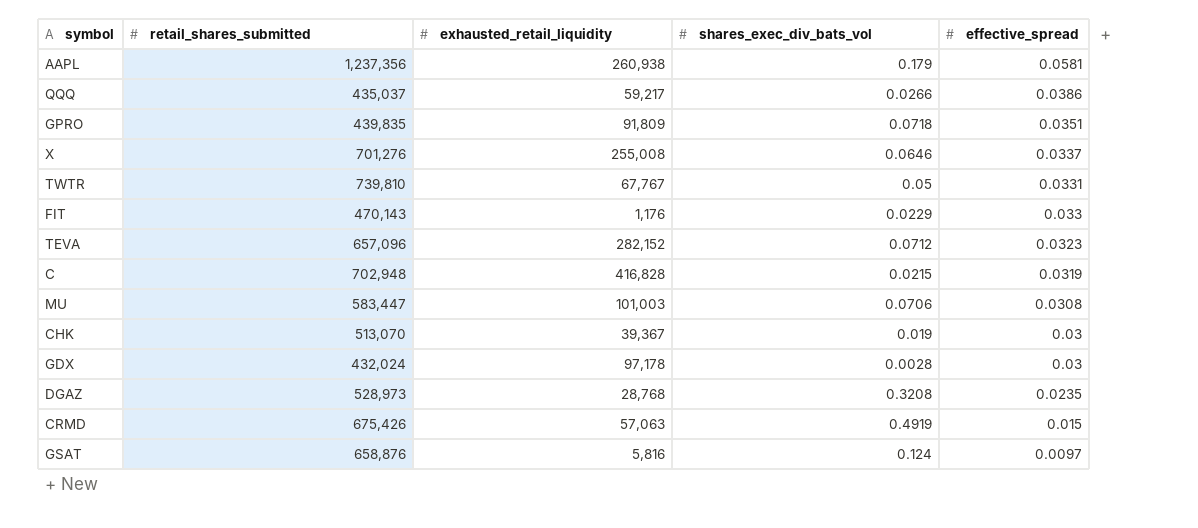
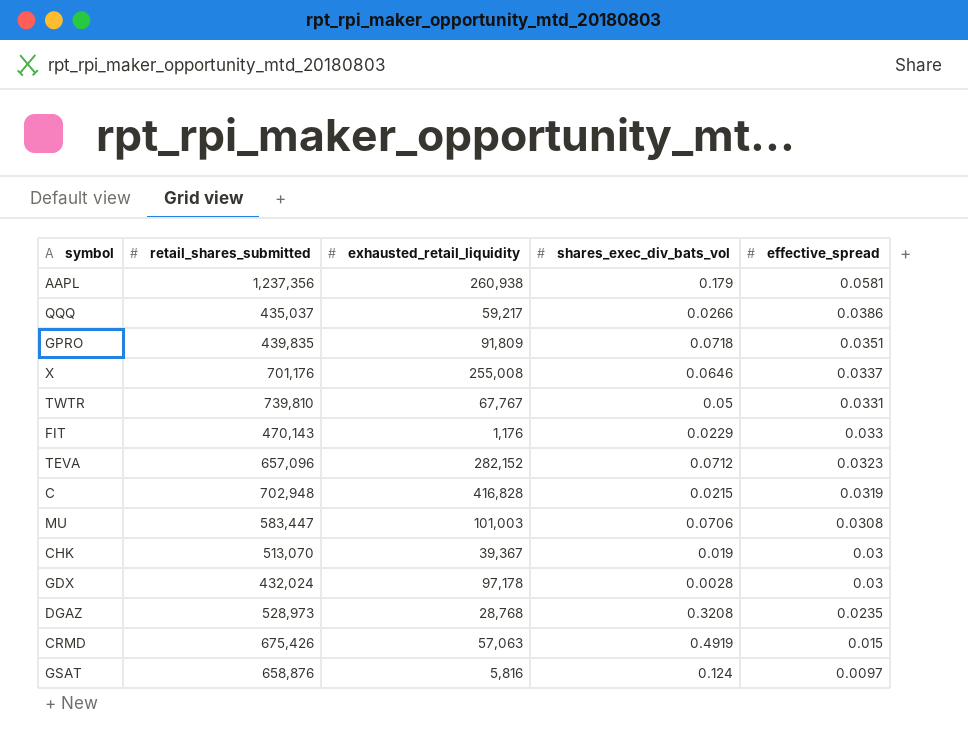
X | retail_shares_submitted: 701,276 -> 701,176

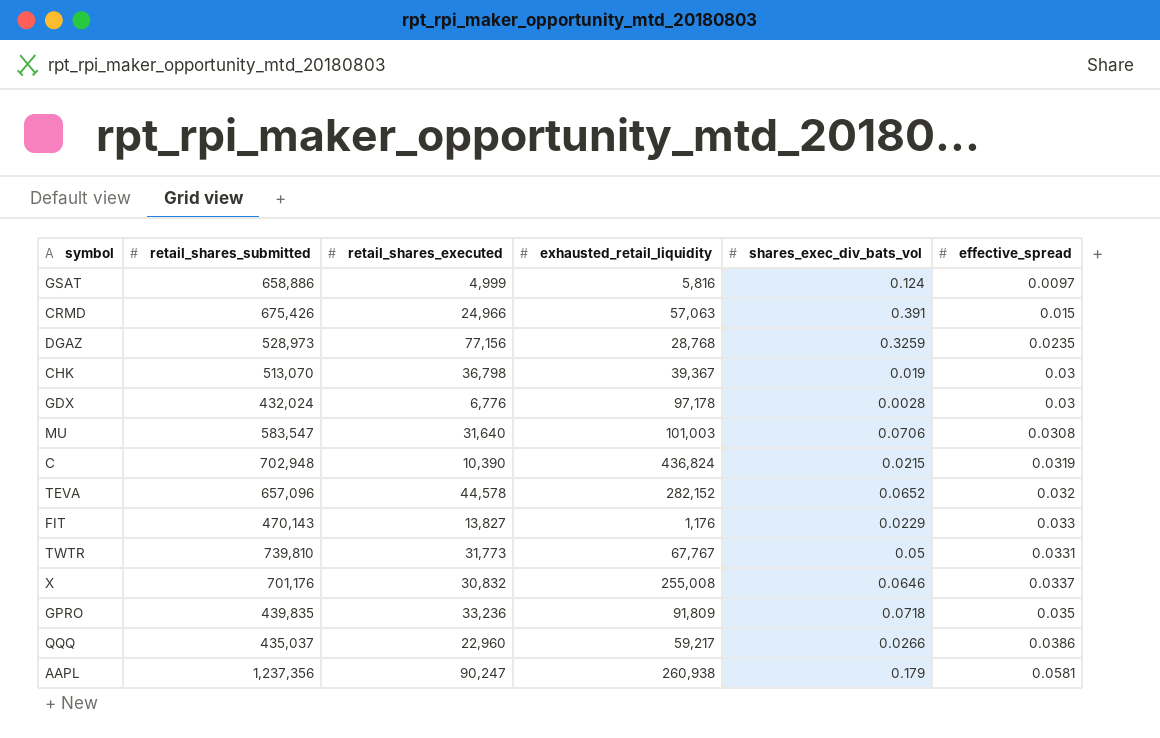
row order: effective_spread descending -> effective_spread ascending
column retail_shares_executed | position: none -> 3
GSAT | retail_shares_submitted: 658,876 -> 658,886
CRMD | shares_exec_div_bats_vol: 0.4919 -> 0.391
DGAZ | shares_exec_div_bats_vol: 0.3208 -> 0.3259
MU | retail_shares_submitted: 583,447 -> 583,547
C | exhausted_retail_liquidity: 416,828 -> 436,824
TEVA | shares_exec_div_bats_vol: 0.0712 -> 0.0652
TEVA | effective_spread: 0.0323 -> 0.032
GPRO | effective_spread: 0.0351 -> 0.035

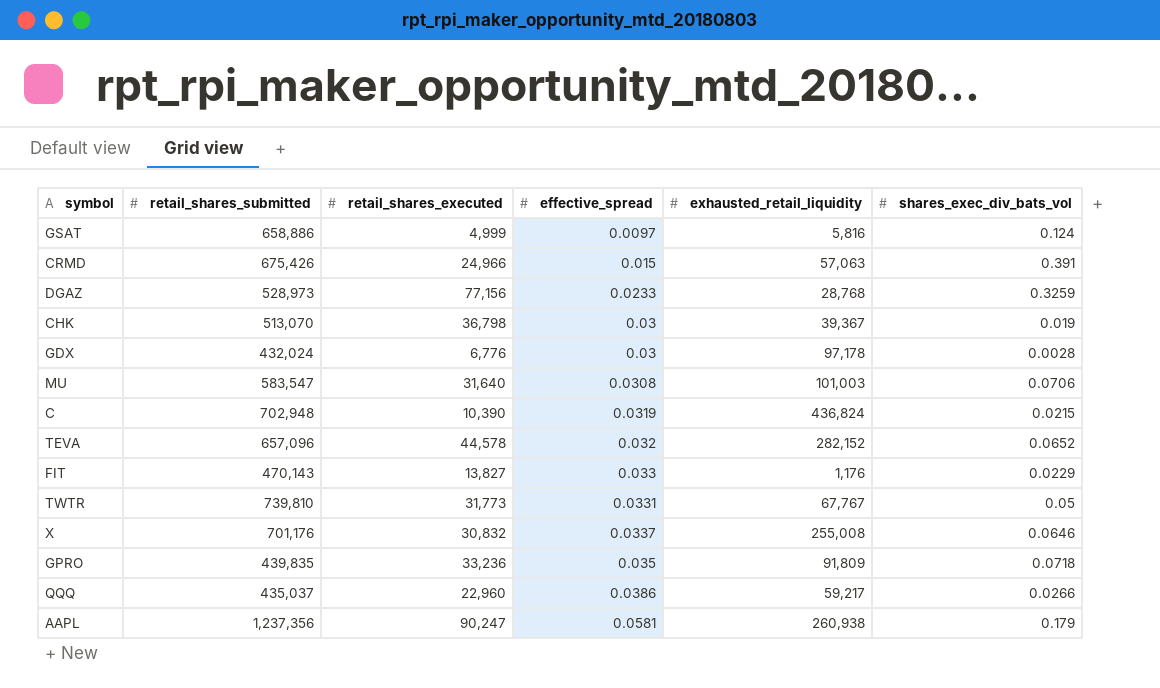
column effective_spread | position: 6 -> 4
DGAZ | effective_spread: 0.0235 -> 0.0233

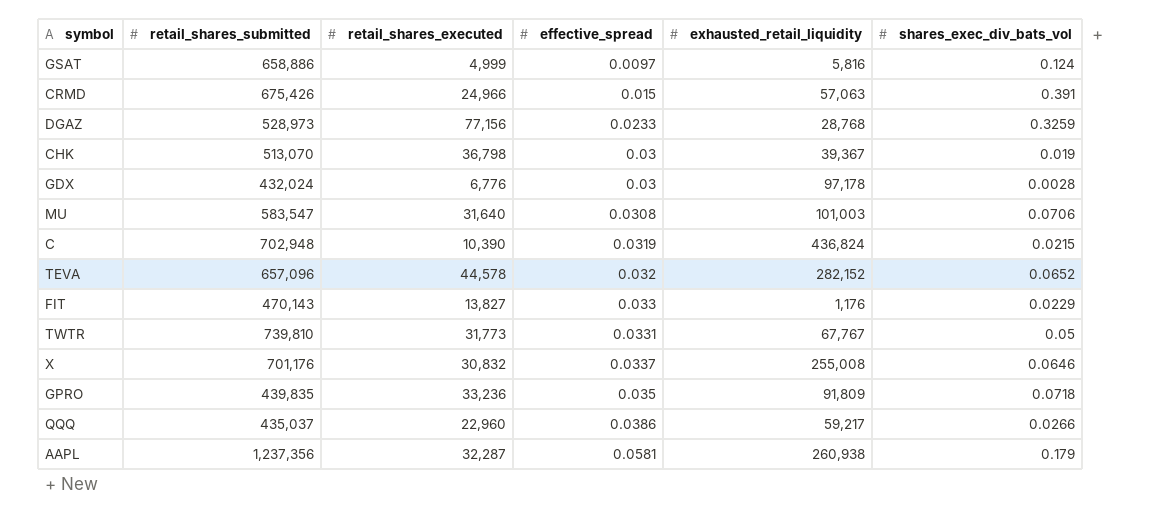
AAPL | retail_shares_executed: 90,247 -> 32,287

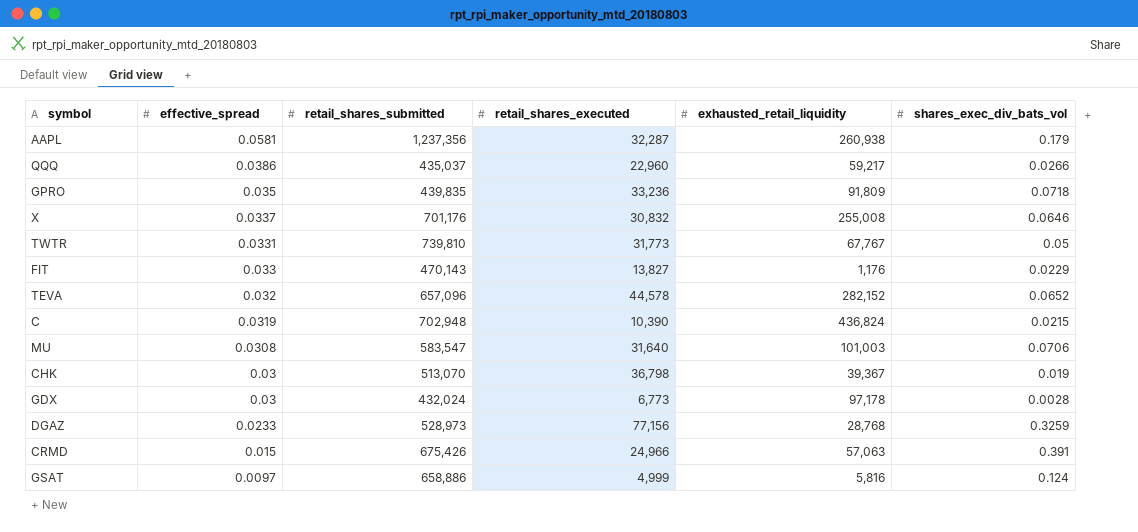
row order: effective_spread ascending -> effective_spread descending
column effective_spread | position: 4 -> 2
GDX | retail_shares_executed: 6,776 -> 6,773

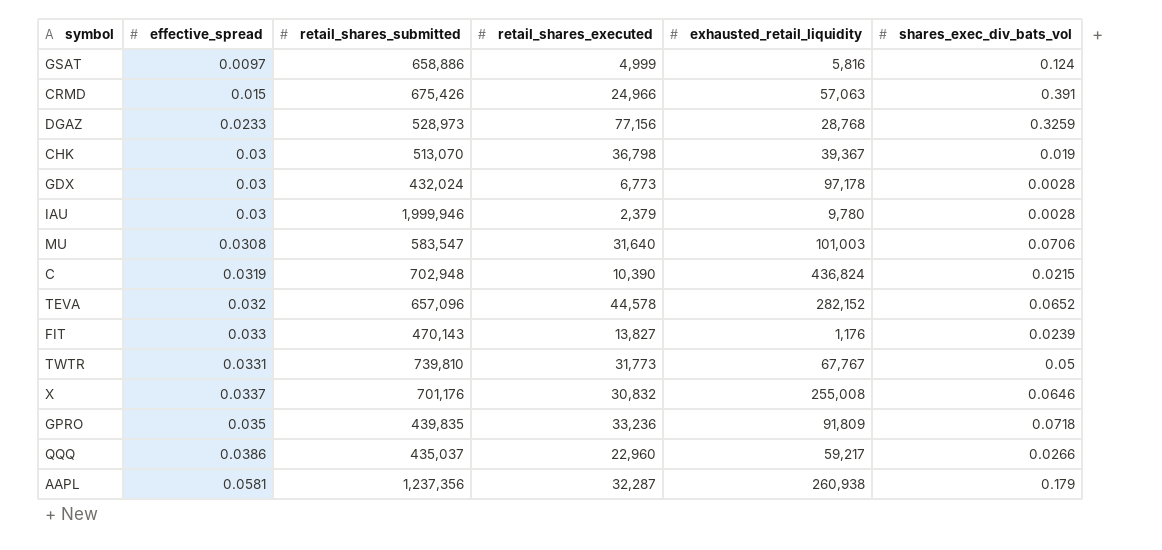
row order: effective_spread descending -> effective_spread ascending
row IAU: none -> 0.03 | 1,999,946 | 2,379 | 9,780 | 0.0028
FIT | shares_exec_div_bats_vol: 0.0229 -> 0.0239

